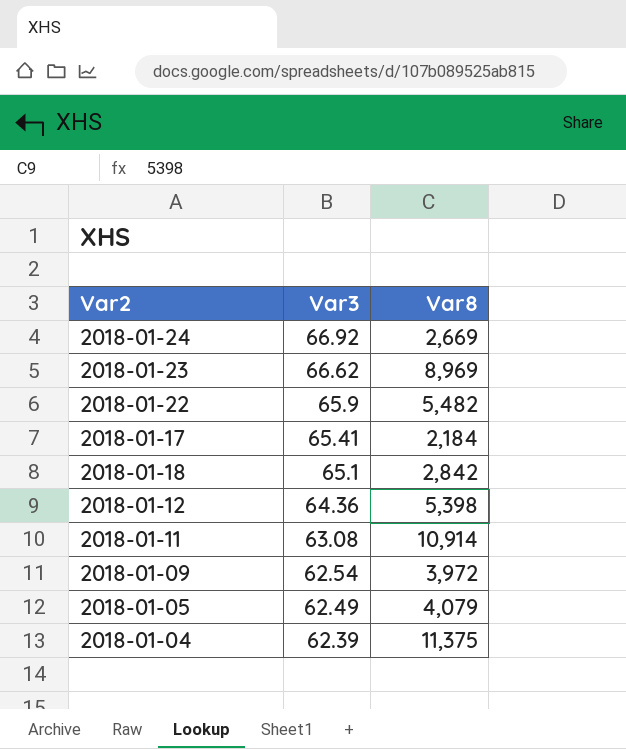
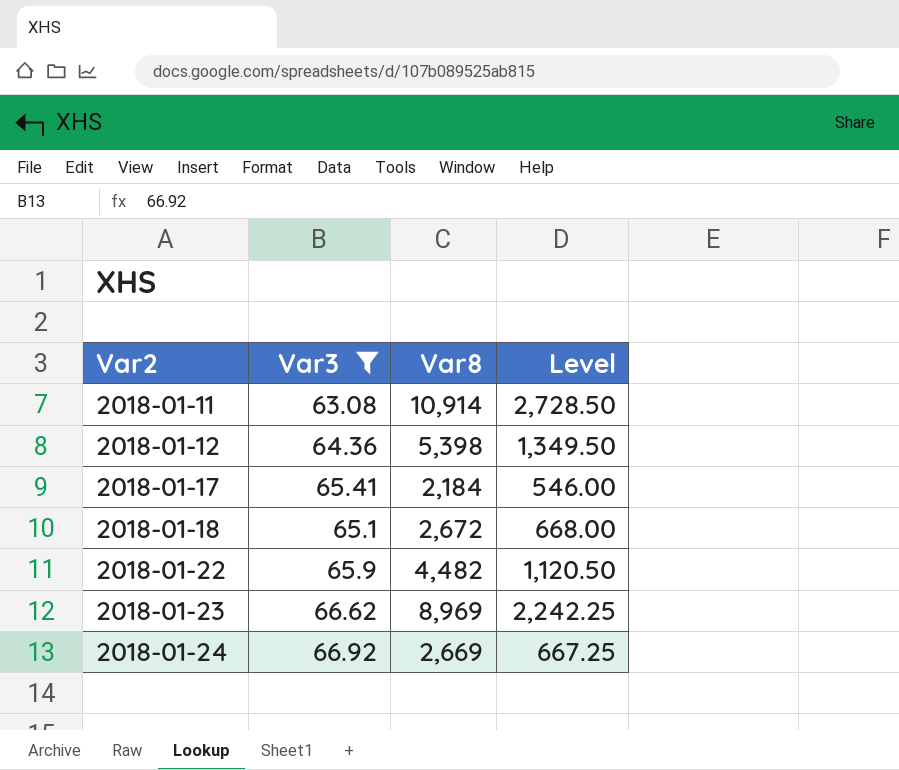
filter: none -> Var3 >= 63.08
row order: Var3 descending -> Var2 ascending
column Level | formula: none -> [Var8] * 0.25
2018-01-18 | Var8: 2,842 -> 2,672
2018-01-22 | Var8: 5,482 -> 4,482

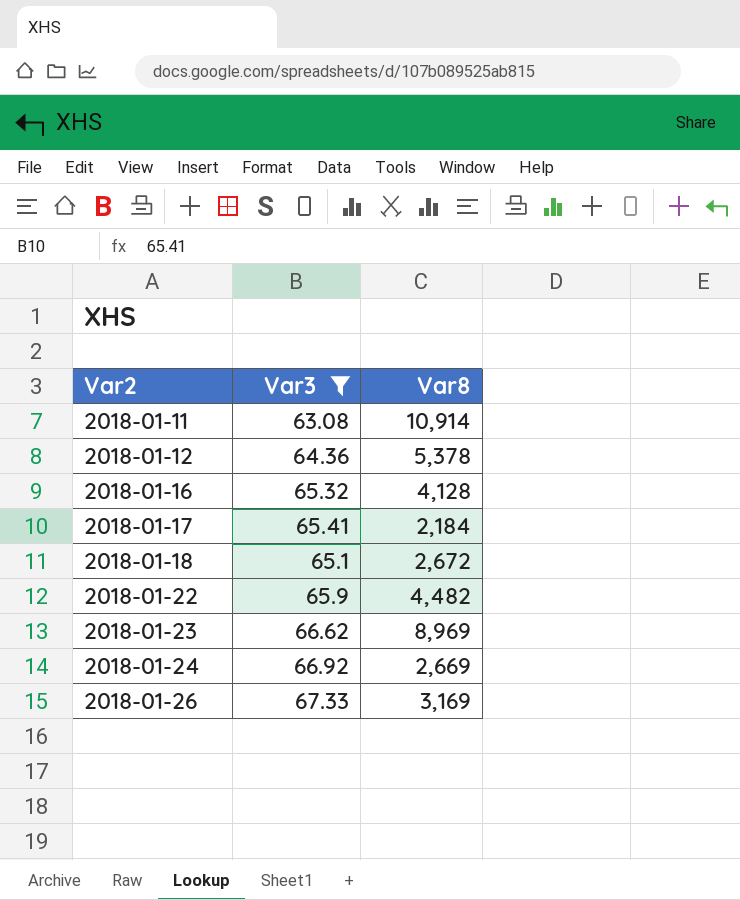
column Level | formula: [Var8] * 0.25 -> none
2018-01-12 | Var8: 5,398 -> 5,378
row 2018-01-16: none -> 65.32 | 4,128
row 2018-01-26: none -> 67.33 | 3,169

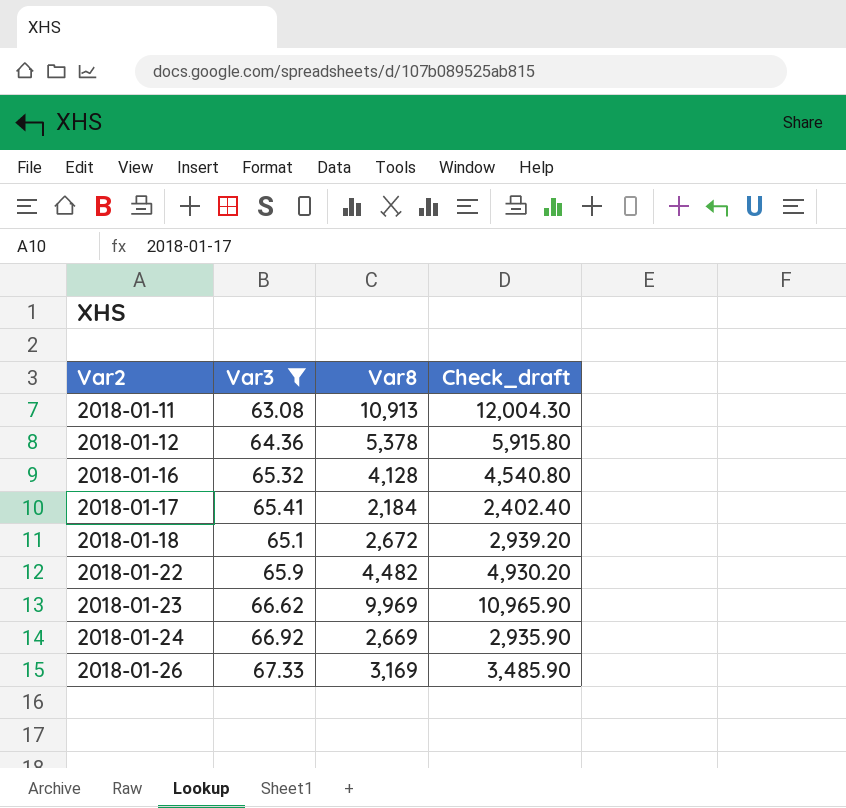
column Check_draft | formula: none -> [Var8] * 1.1
2018-01-11 | Var8: 10,914 -> 10,913
2018-01-23 | Var8: 8,969 -> 9,969

